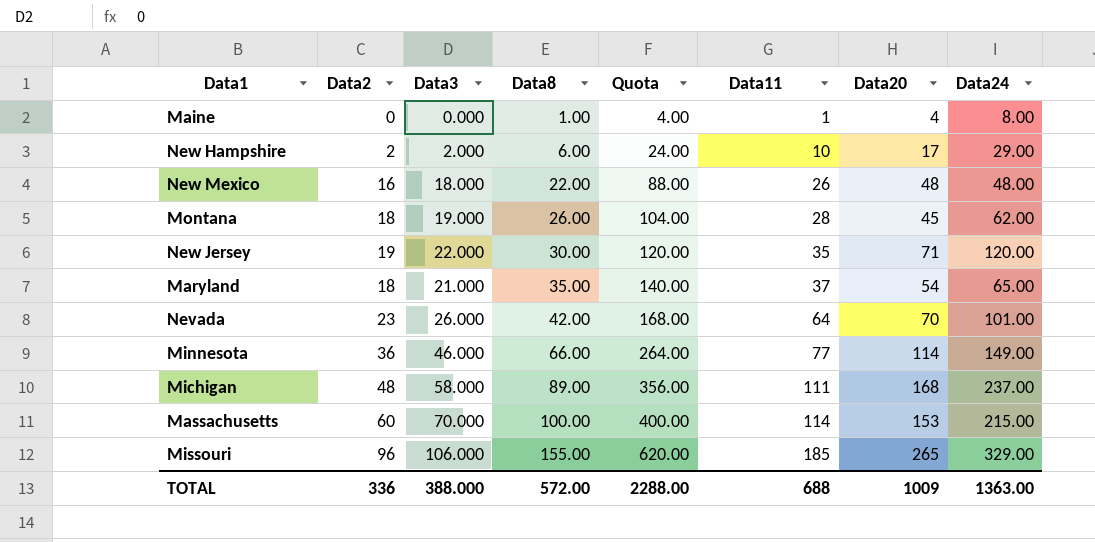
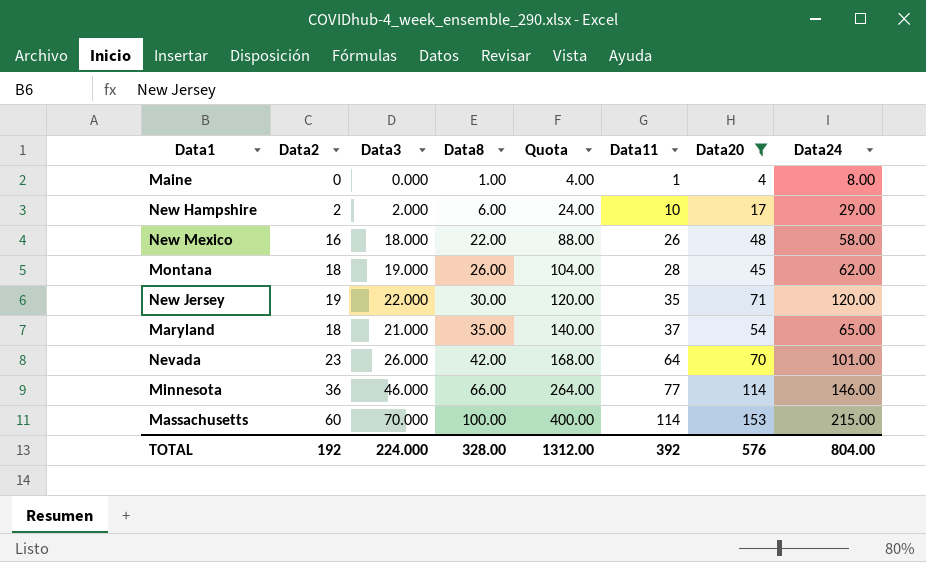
filter: none -> Data20 <= 153
New Mexico | Data24: 48.00 -> 58.00
Minnesota | Data24: 149.00 -> 146.00
TOTAL | Data2: 336 -> 192
TOTAL | Data3: 388.000 -> 224.000
TOTAL | Data8: 572.00 -> 328.00
TOTAL | Quota: 2288.00 -> 1312.00
TOTAL | Data11: 688 -> 392
TOTAL | Data20: 1009 -> 576
TOTAL | Data24: 1363.00 -> 804.00

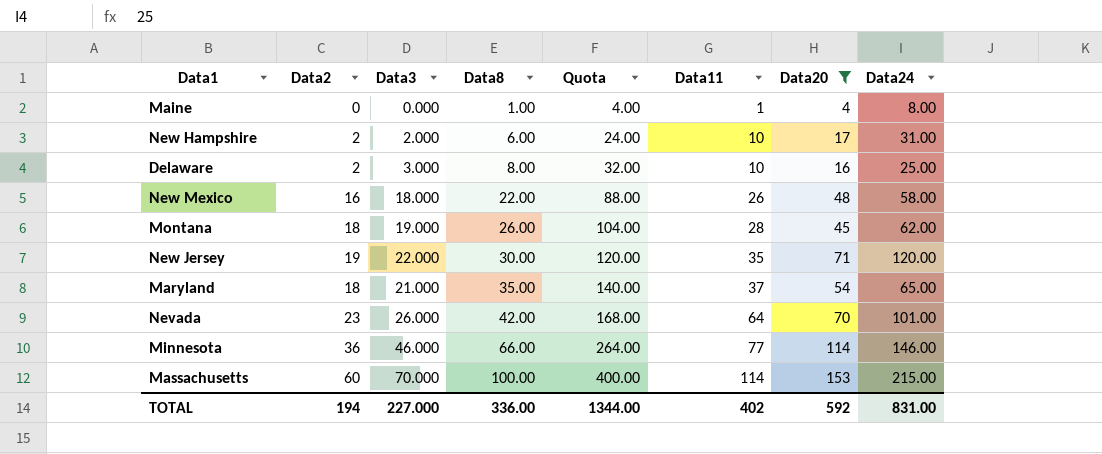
New Hampshire | Data24: 29.00 -> 31.00
row Delaware: none -> 2 | 3.000 | 8.00 | 32.00 | 10 | 16 | 25.00
TOTAL | Data2: 192 -> 194
TOTAL | Data3: 224.000 -> 227.000
TOTAL | Data8: 328.00 -> 336.00
TOTAL | Quota: 1312.00 -> 1344.00
TOTAL | Data11: 392 -> 402
TOTAL | Data20: 576 -> 592
TOTAL | Data24: 804.00 -> 831.00

